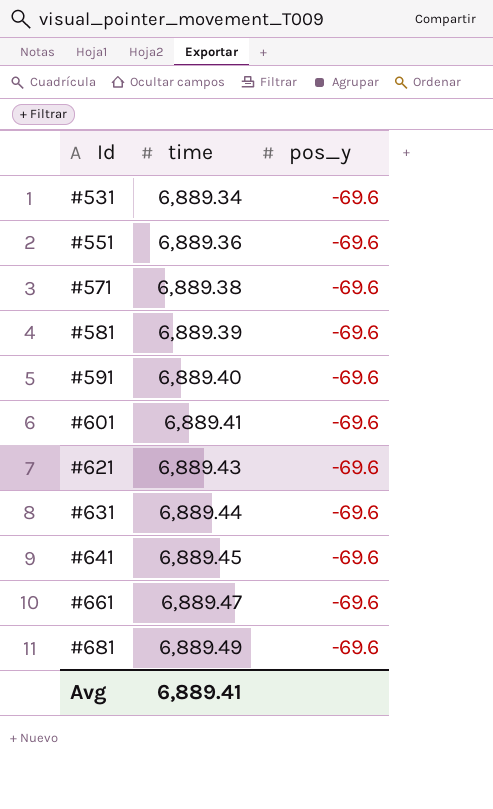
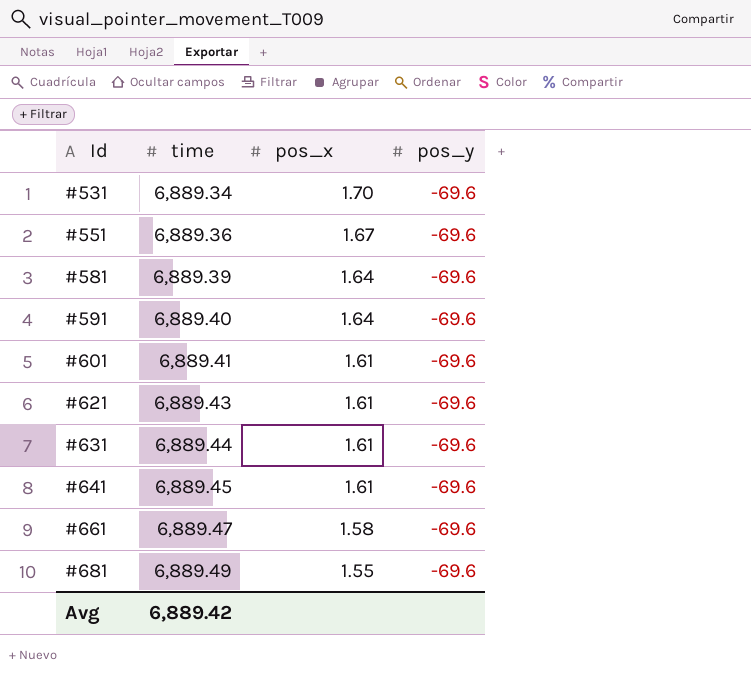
column pos_x | position: none -> 3
row #571: 6,889.38 | -69.6 -> none
Avg | time: 6,889.41 -> 6,889.42

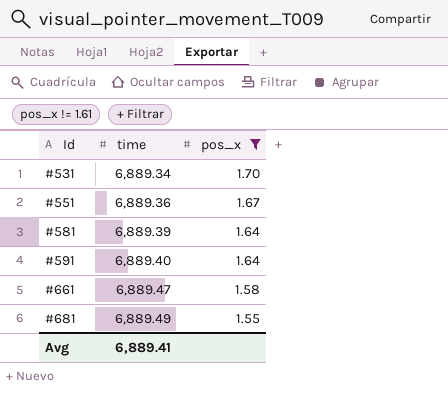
filter: none -> pos_x != 1.61
column pos_y | position: 4 -> none
Avg | time: 6,889.42 -> 6,889.41

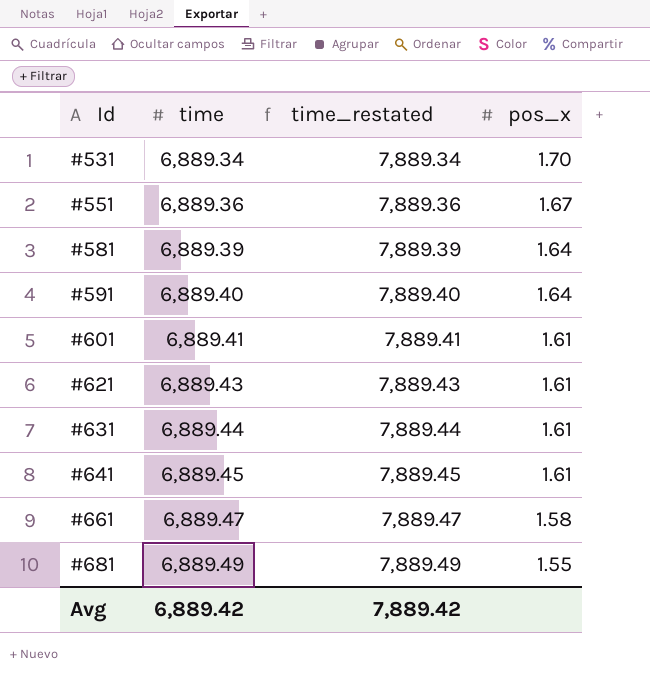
filter: pos_x != 1.61 -> none
column time_restated | formula: none -> [time] + 1000
Avg | time: 6,889.41 -> 6,889.42

